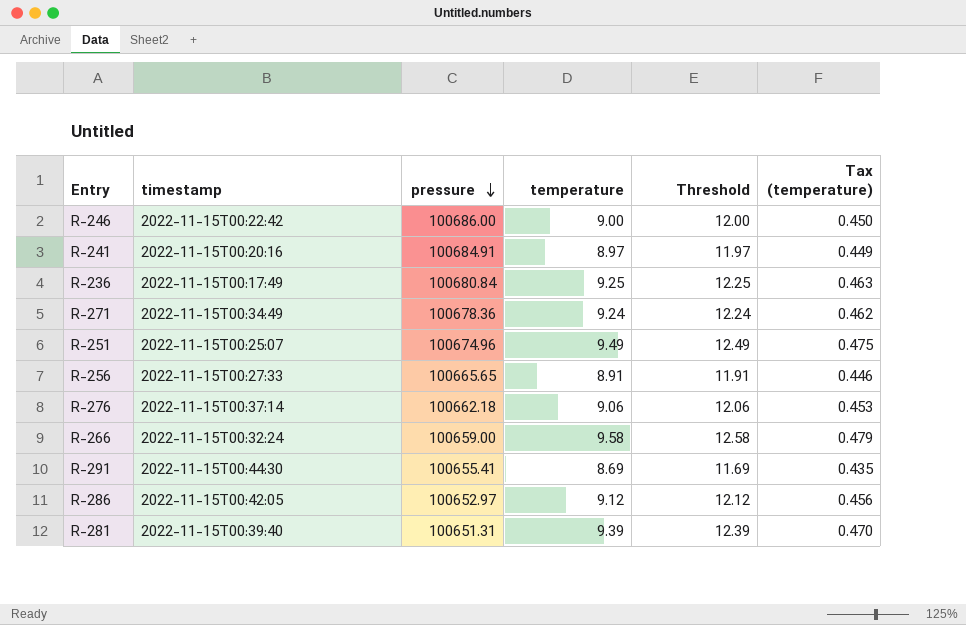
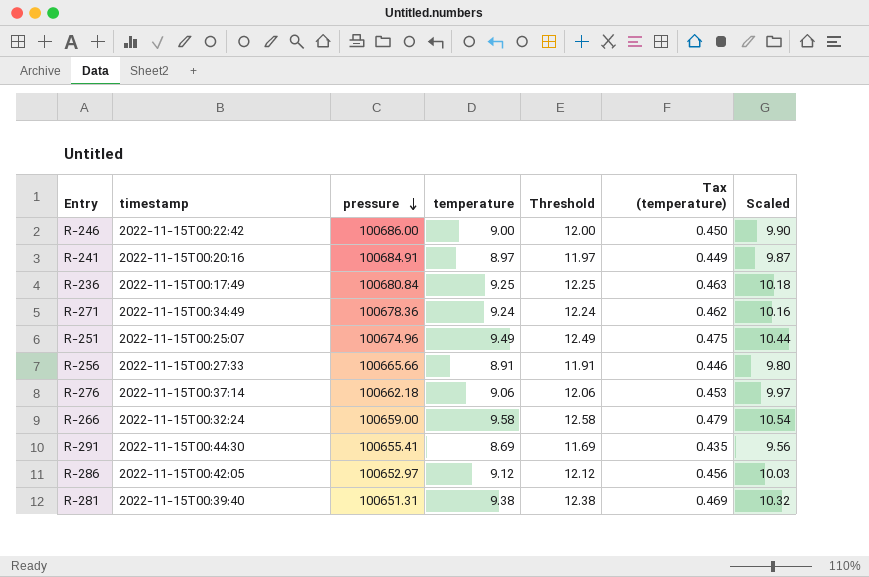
column Scaled | formula: none -> [temperature] * 1.1
R-256 | pressure: 100665.65 -> 100665.66
R-281 | temperature: 9.39 -> 9.38
R-281 | Threshold: 12.39 -> 12.38
R-281 | Tax (temperature): 0.470 -> 0.469

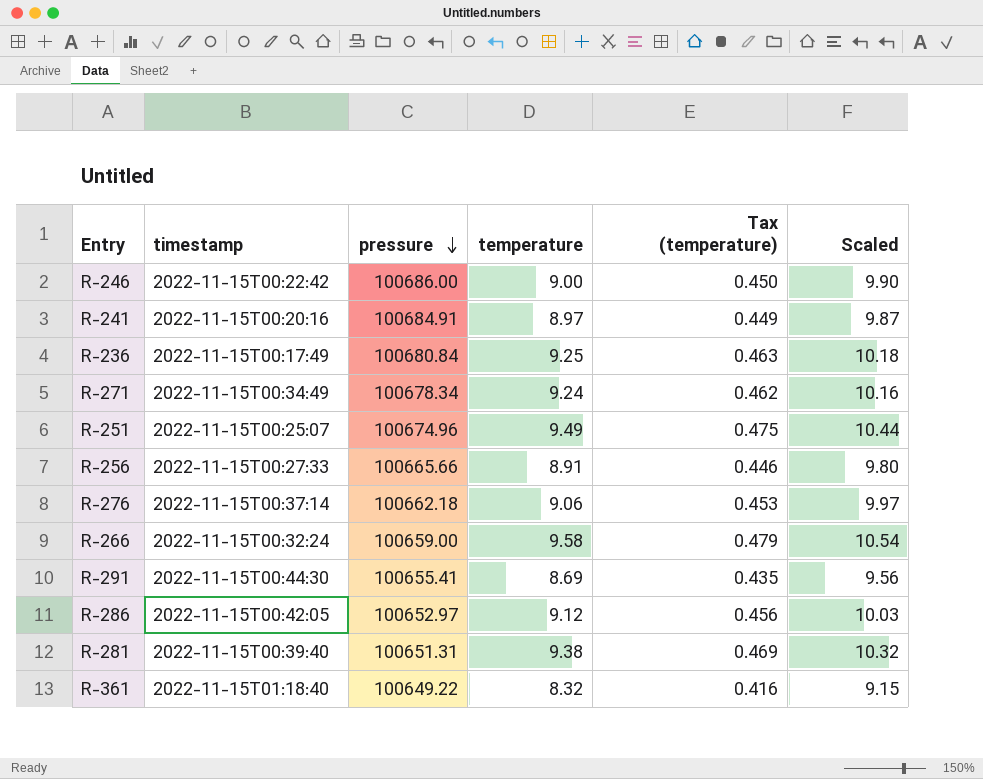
column Threshold | formula: [temperature] + 3 -> none
R-271 | pressure: 100678.36 -> 100678.34
row R-361: none -> 2022-11-15T01:18:40 | 100649.22 | 8.32 | 0.416 | 9.15

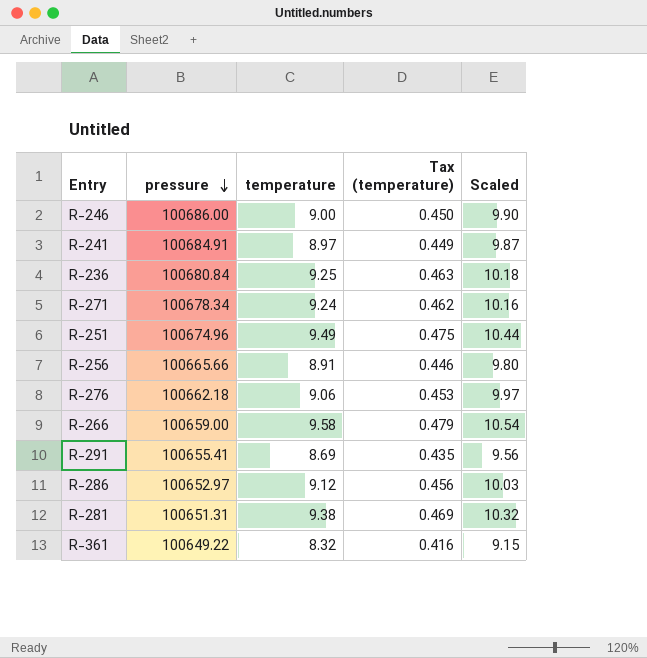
column timestamp | position: 2 -> none

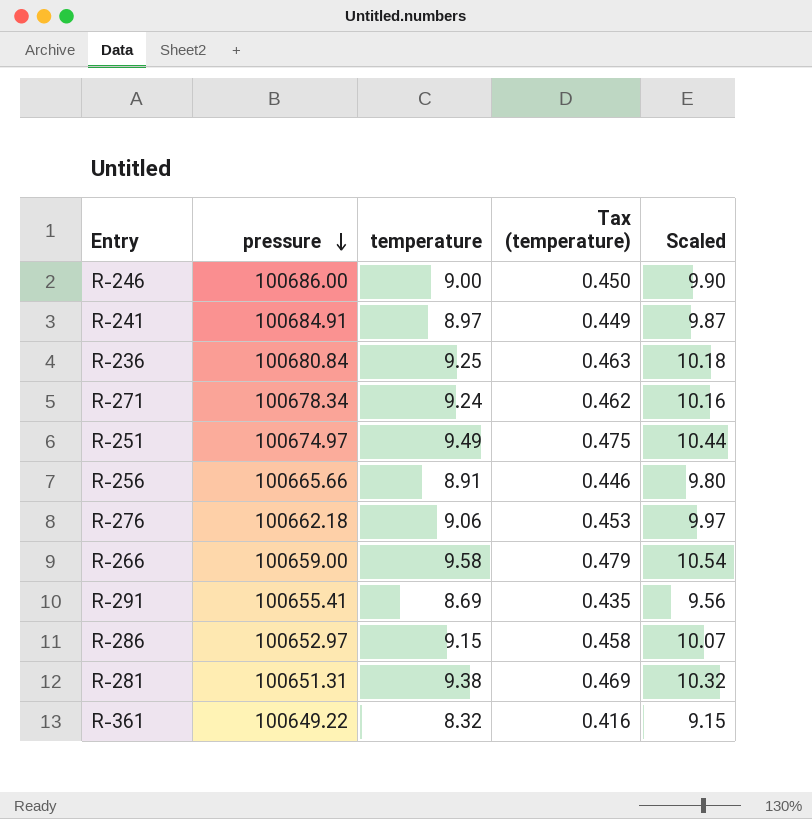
R-251 | pressure: 100674.96 -> 100674.97
R-286 | temperature: 9.12 -> 9.15
R-286 | Tax (temperature): 0.456 -> 0.458
R-286 | Scaled: 10.03 -> 10.07

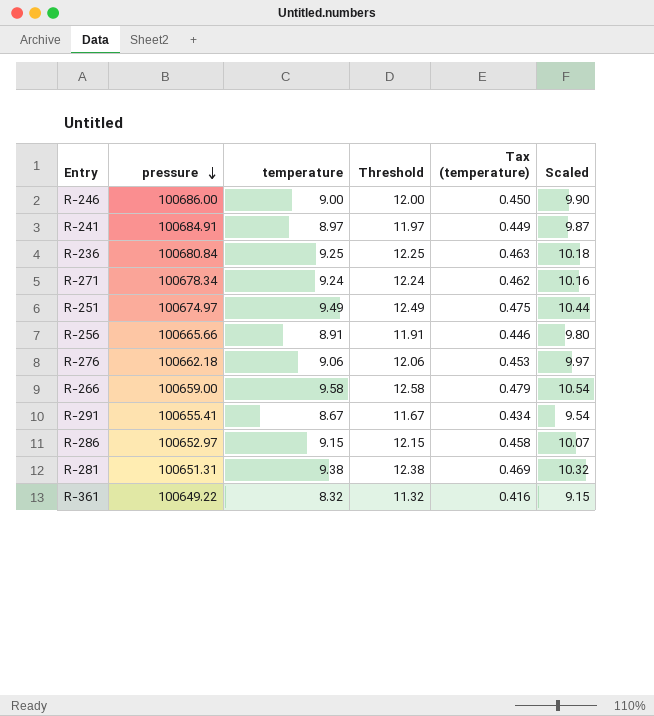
column Threshold | formula: none -> [temperature] + 3
R-291 | temperature: 8.69 -> 8.67
R-291 | Tax (temperature): 0.435 -> 0.434
R-291 | Scaled: 9.56 -> 9.54

